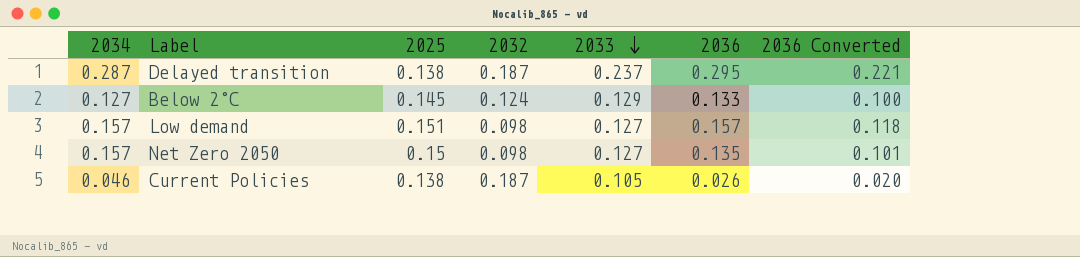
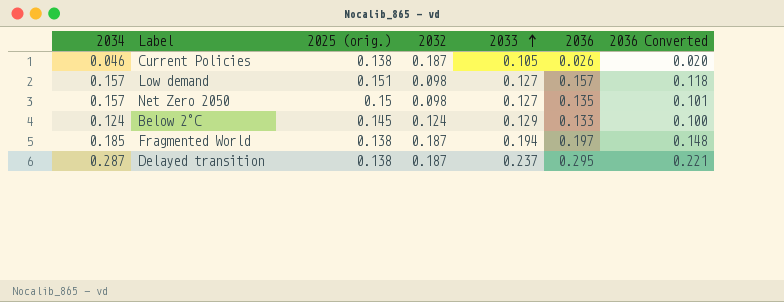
row order: 2033 descending -> 2033 ascending
column name: 2025 -> 2025 (orig.)
Below 2°C | 2034: 0.127 -> 0.124
row Fragmented World: none -> 0.185 | 0.138 | 0.187 | 0.194 | 0.197 | 0.148

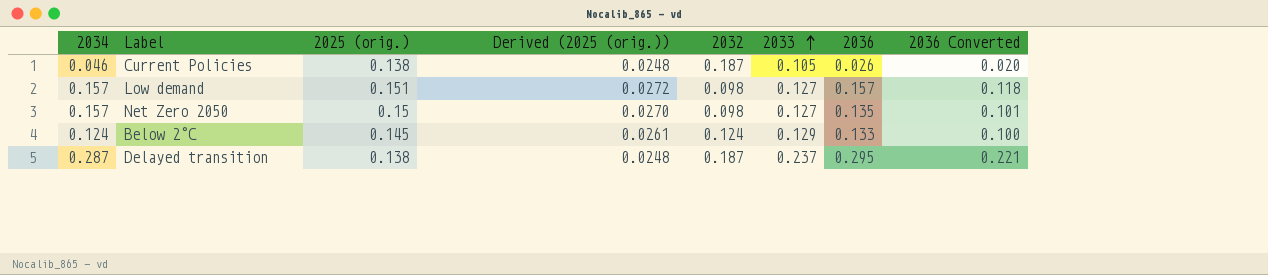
column Derived (2025 (orig.)) | formula: none -> [2025 (orig.)] * 0.18
row Fragmented World: 0.185 | 0.138 | 0.187 | 0.194 | 0.197 | 0.148 -> none

